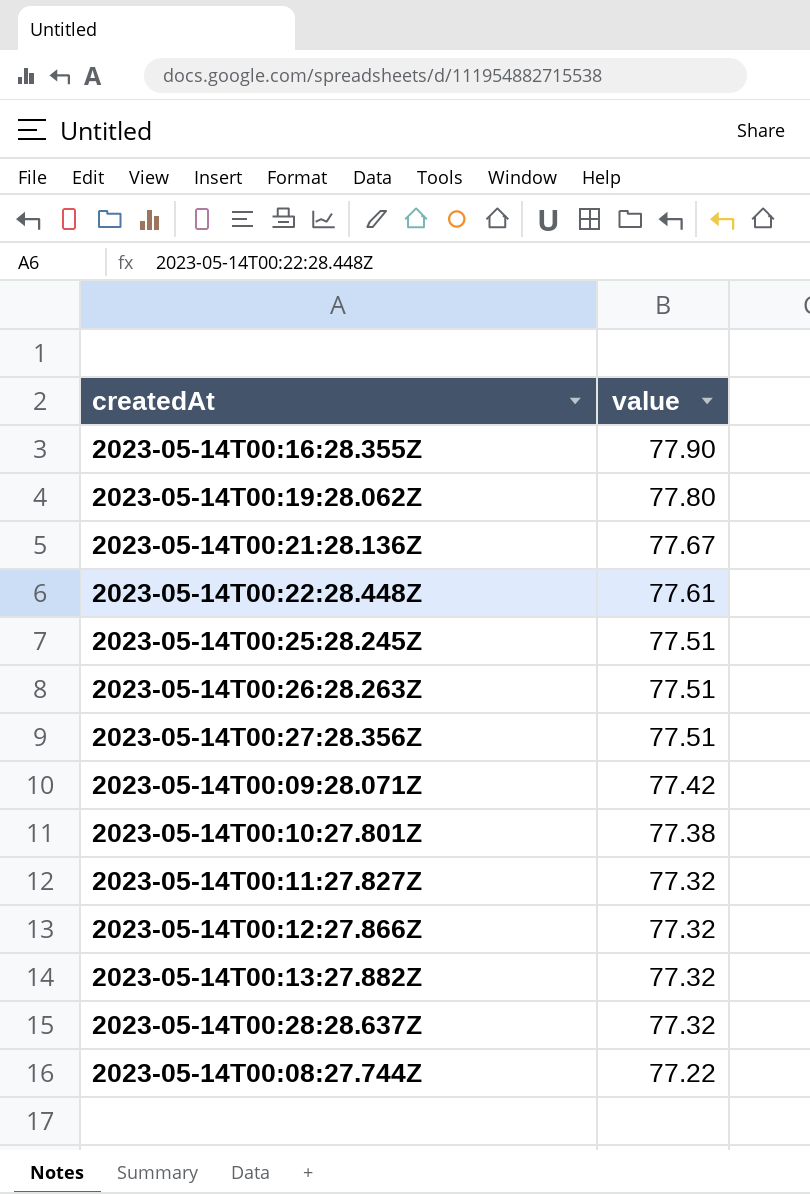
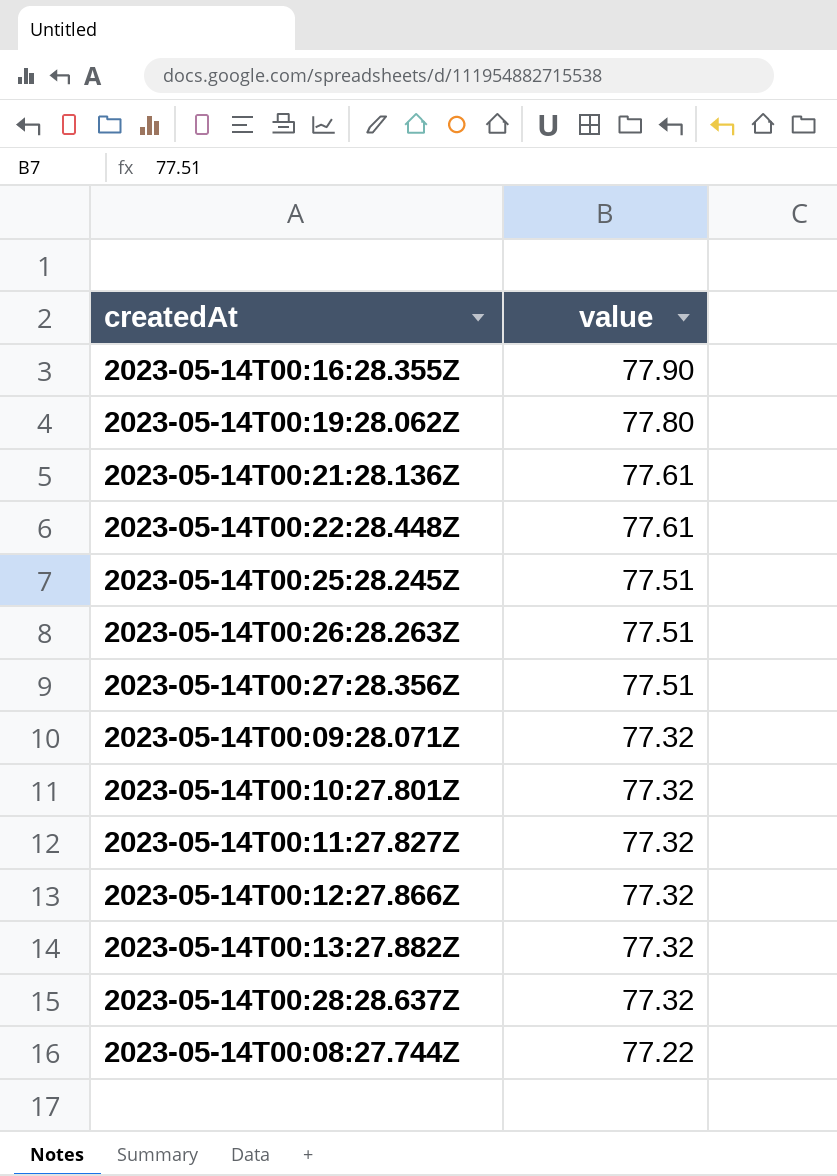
2023-05-14T00:21:28.136Z | value: 77.67 -> 77.61
2023-05-14T00:09:28.071Z | value: 77.42 -> 77.32
2023-05-14T00:10:27.801Z | value: 77.38 -> 77.32

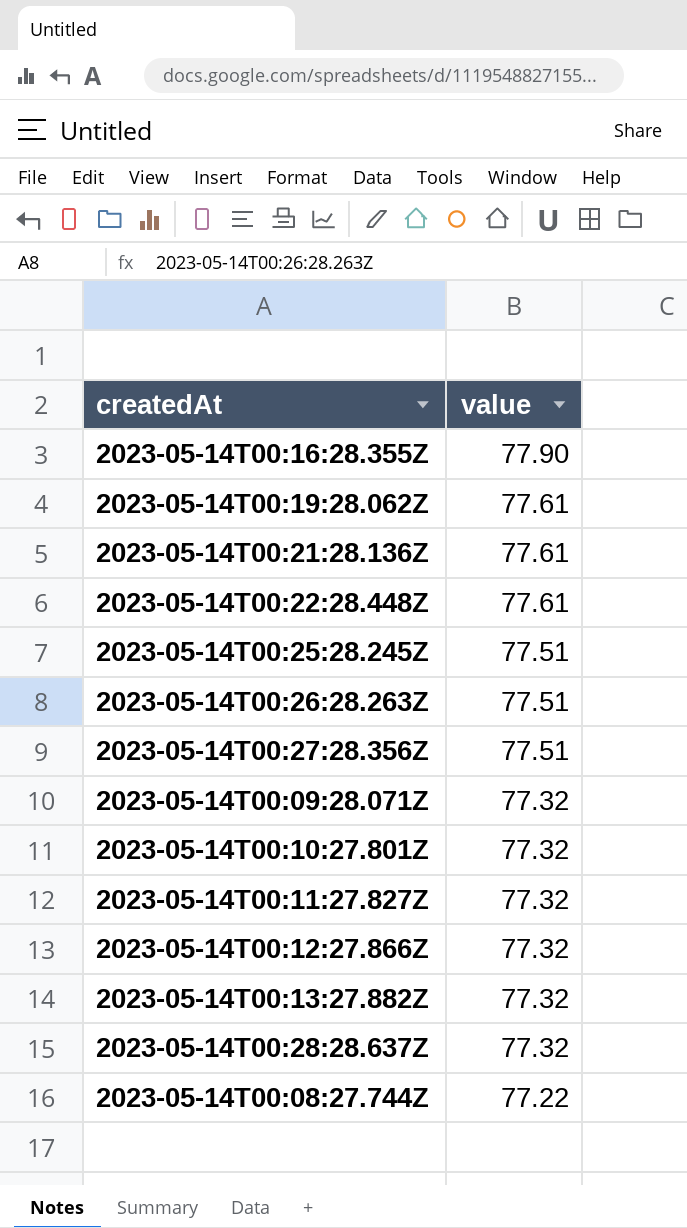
2023-05-14T00:19:28.062Z | value: 77.80 -> 77.61

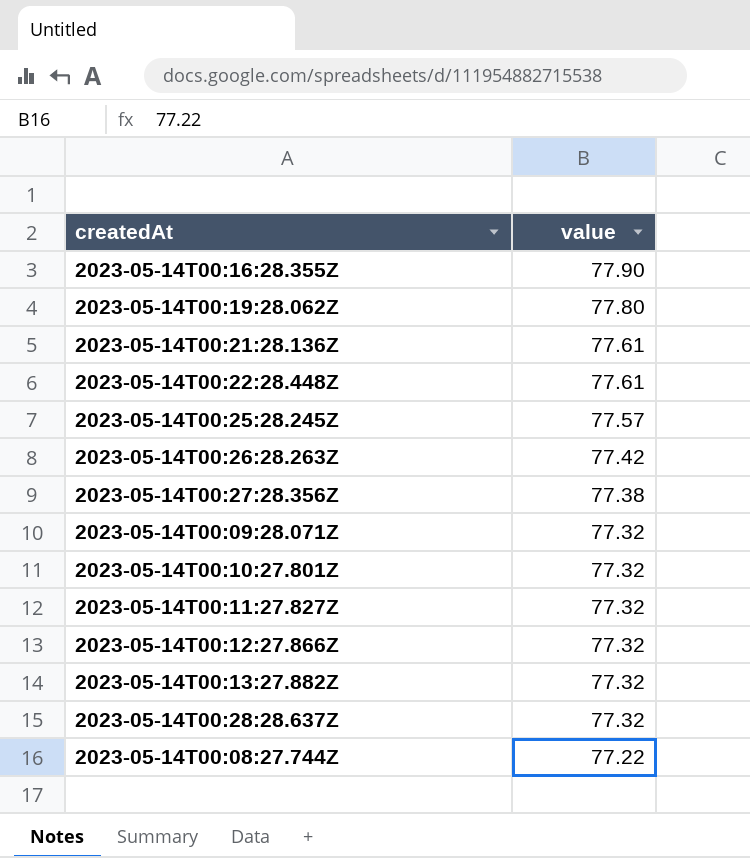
2023-05-14T00:19:28.062Z | value: 77.61 -> 77.80
2023-05-14T00:25:28.245Z | value: 77.51 -> 77.57
2023-05-14T00:26:28.263Z | value: 77.51 -> 77.42
2023-05-14T00:27:28.356Z | value: 77.51 -> 77.38

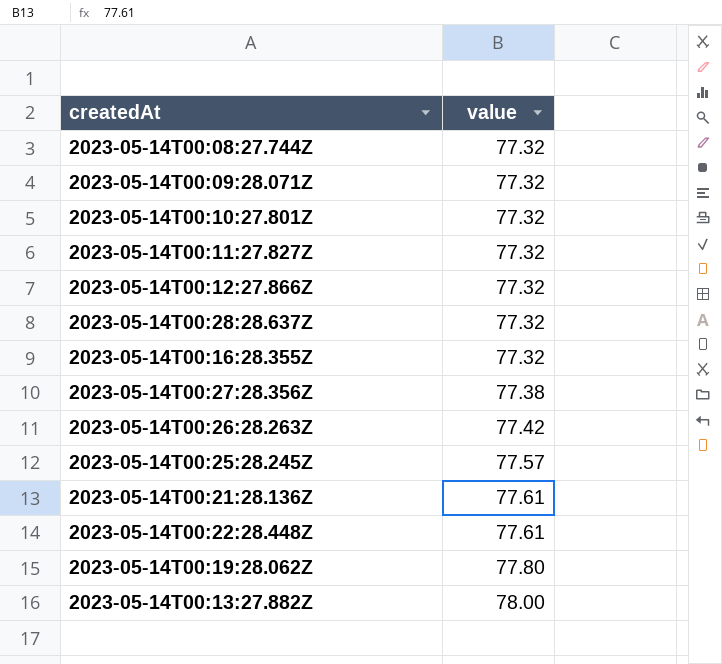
row order: value descending -> value ascending
2023-05-14T00:08:27.744Z | value: 77.22 -> 77.32
2023-05-14T00:16:28.355Z | value: 77.90 -> 77.32
2023-05-14T00:13:27.882Z | value: 77.32 -> 78.00

